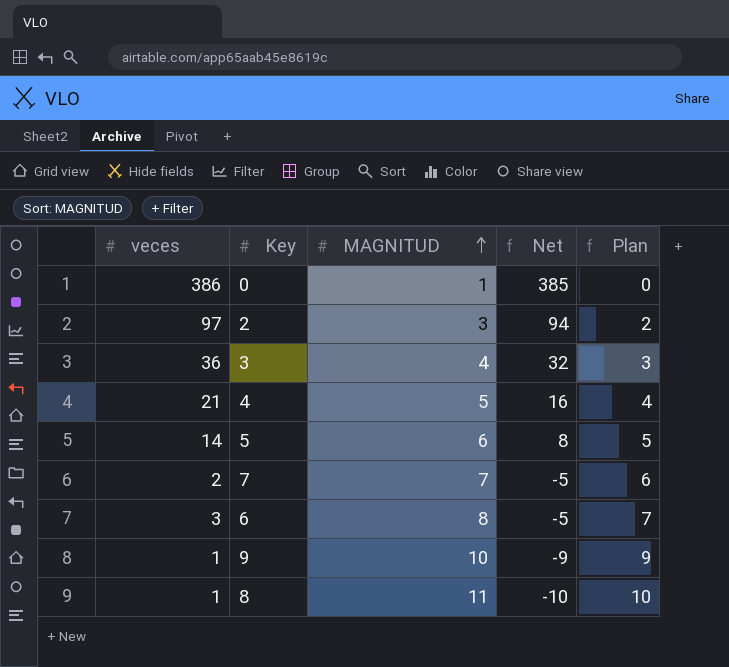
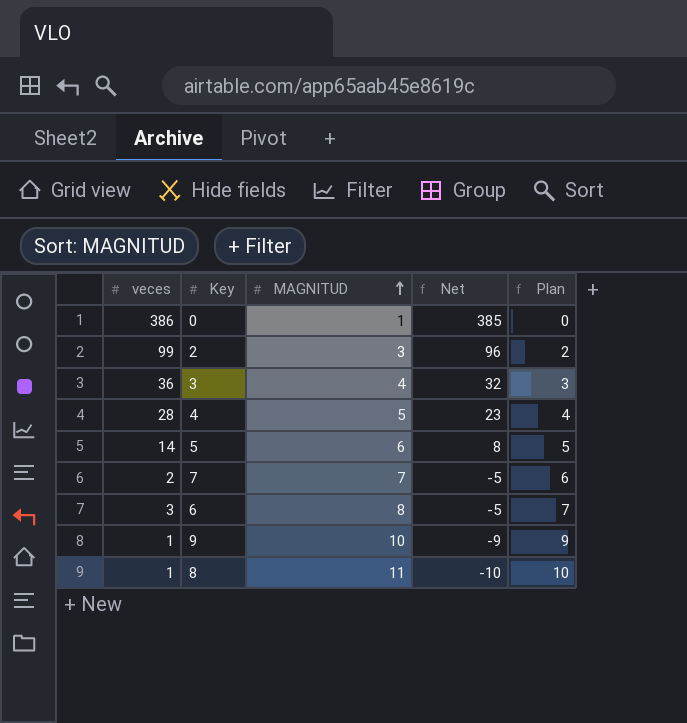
2 | veces: 97 -> 99
2 | Net: 94 -> 96
4 | veces: 21 -> 28
4 | Net: 16 -> 23

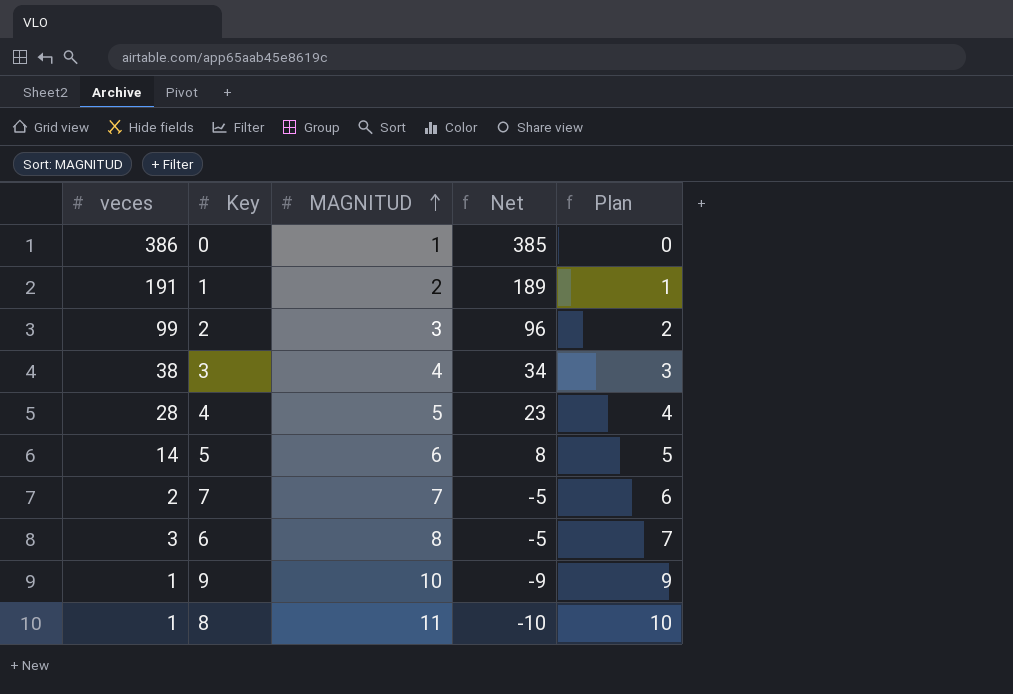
row 1: none -> 191 | 2 | 189 | 1
3 | veces: 36 -> 38
3 | Net: 32 -> 34

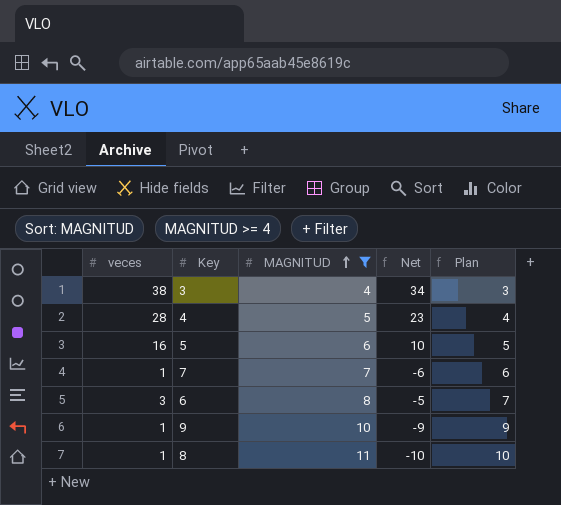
filter: none -> MAGNITUD >= 4
5 | veces: 14 -> 16
5 | Net: 8 -> 10
7 | veces: 2 -> 1
7 | Net: -5 -> -6

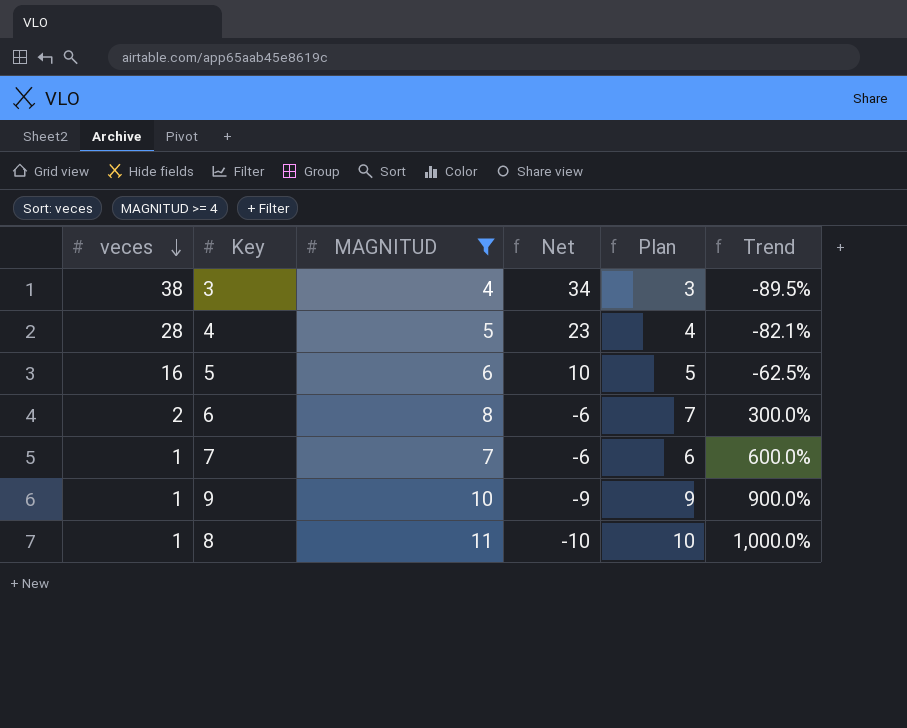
row order: MAGNITUD ascending -> veces descending
column Trend | formula: none -> ([MAGNITUD] - [veces]) / [veces]
6 | veces: 3 -> 2
6 | Net: -5 -> -6

